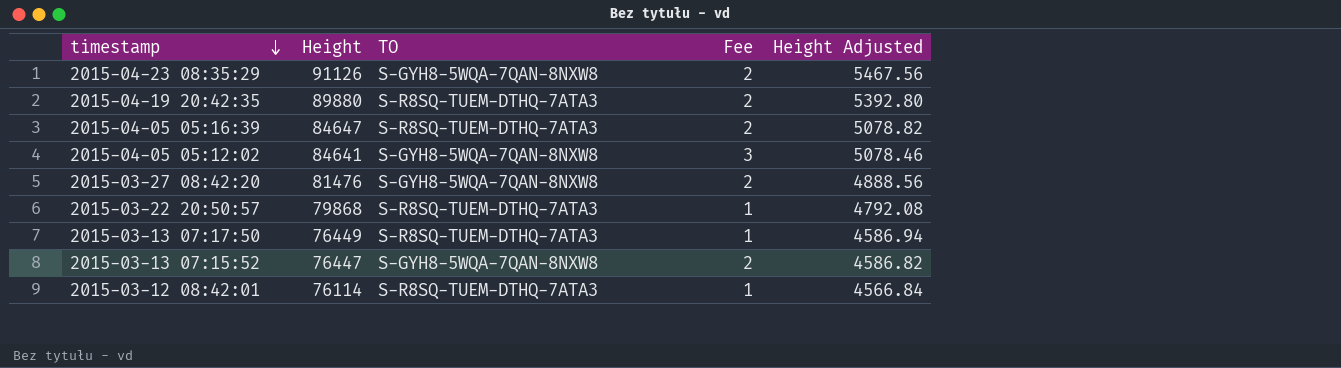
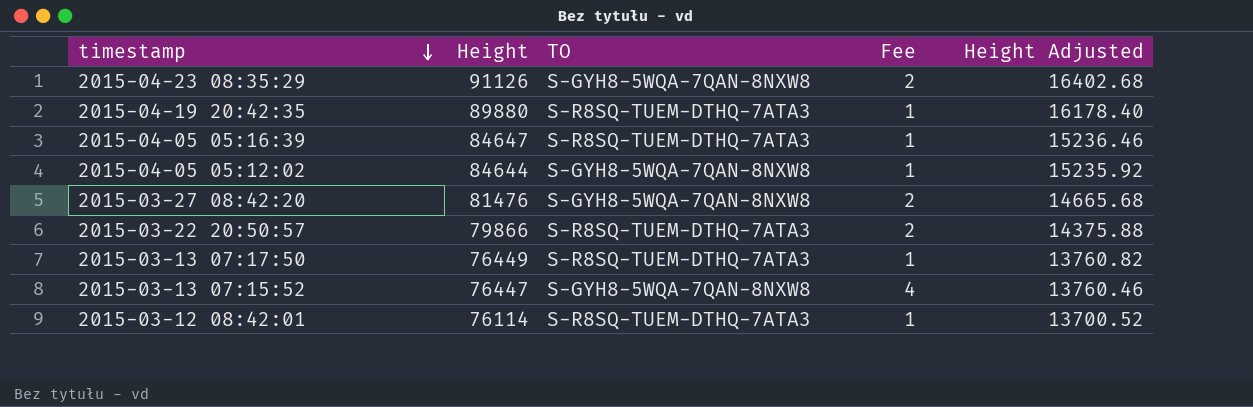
column Height Adjusted | formula: [Height] * 0.06 -> [Height] * 0.18
2015-04-19 20:42:35 | Fee: 2 -> 1
2015-04-05 05:16:39 | Fee: 2 -> 1
2015-04-05 05:12:02 | Height: 84641 -> 84644
2015-04-05 05:12:02 | Fee: 3 -> 1
2015-03-22 20:50:57 | Height: 79868 -> 79866
2015-03-22 20:50:57 | Fee: 1 -> 2
2015-03-13 07:15:52 | Fee: 2 -> 4

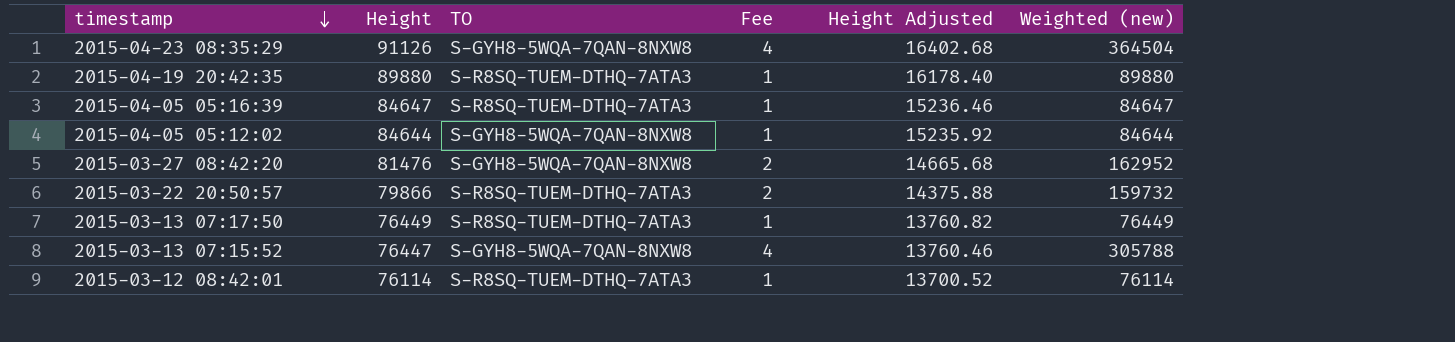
column Weighted (new) | formula: none -> [Height] * [Fee]
2015-04-23 08:35:29 | Fee: 2 -> 4

